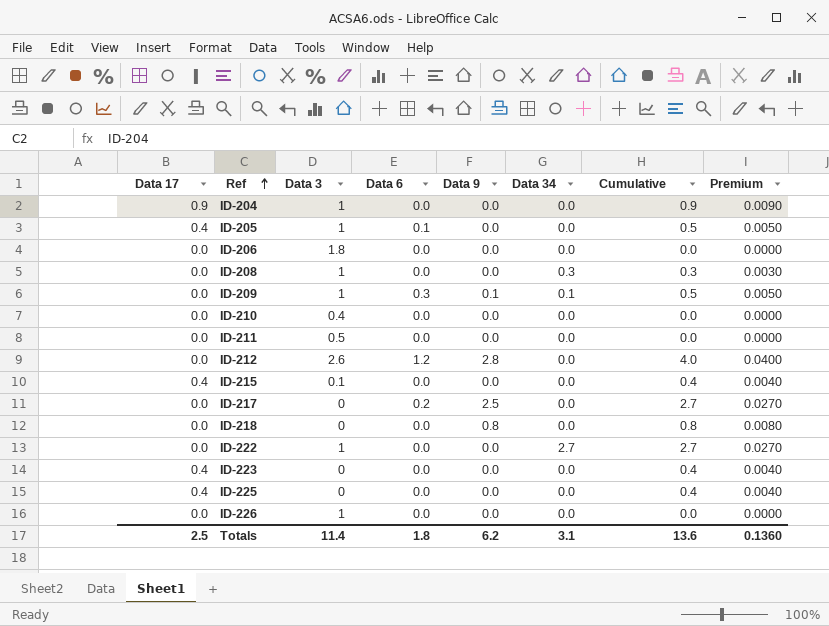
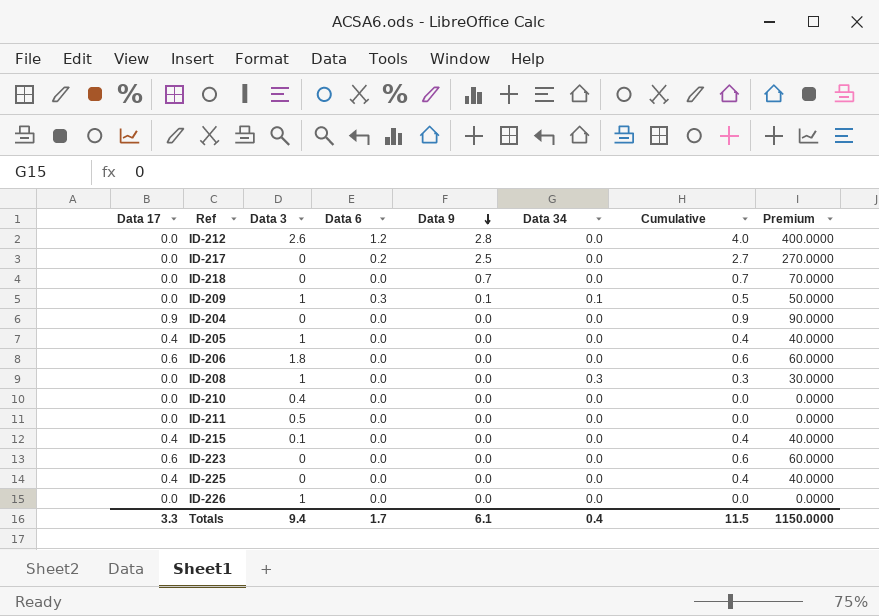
row order: Ref ascending -> Data 9 descending
column Premium | formula: [Cumulative] * 0.01 -> [Cumulative] * 100
row ID-222: 0.0 | 1 | 0.0 | 0.0 | 2.7 | 2.7 | 0.0270 -> none
ID-218 | Data 9: 0.8 -> 0.7
ID-218 | Cumulative: 0.8 -> 0.7
ID-204 | Data 3: 1 -> 0
ID-205 | Data 6: 0.1 -> 0.0
ID-205 | Cumulative: 0.5 -> 0.4
ID-206 | Data 17: 0.0 -> 0.6
ID-206 | Cumulative: 0.0 -> 0.6
ID-223 | Data 17: 0.4 -> 0.6
ID-223 | Cumulative: 0.4 -> 0.6
Totals | Data 17: 2.5 -> 3.3
Totals | Data 3: 11.4 -> 9.4
Totals | Data 6: 1.8 -> 1.7
Totals | Data 9: 6.2 -> 6.1
Totals | Data 34: 3.1 -> 0.4
Totals | Cumulative: 13.6 -> 11.5
Totals | Premium: 0.1360 -> 1150.0000

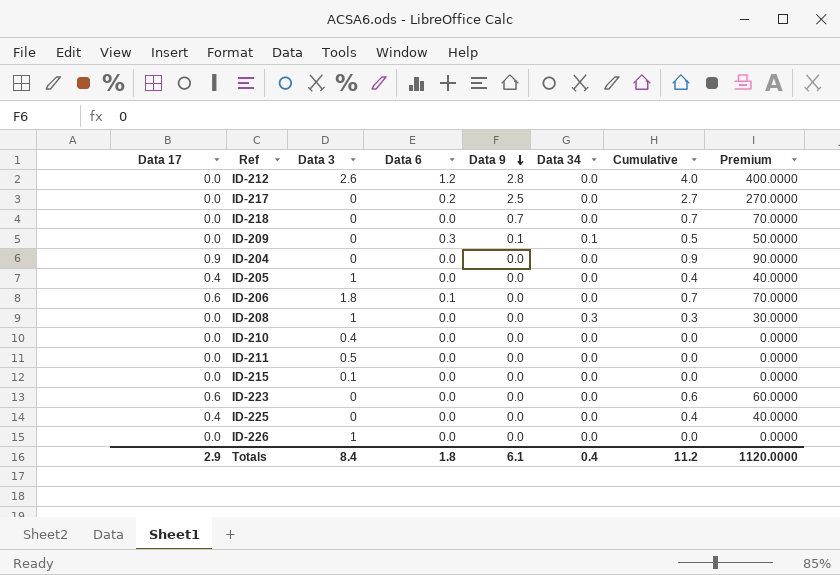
ID-209 | Data 3: 1 -> 0
ID-206 | Data 6: 0.0 -> 0.1
ID-206 | Cumulative: 0.6 -> 0.7
ID-206 | Premium: 60.0000 -> 70.0000
ID-215 | Data 17: 0.4 -> 0.0
ID-215 | Cumulative: 0.4 -> 0.0
ID-215 | Premium: 40.0000 -> 0.0000
Totals | Data 17: 3.3 -> 2.9
Totals | Data 3: 9.4 -> 8.4
Totals | Data 6: 1.7 -> 1.8
Totals | Cumulative: 11.5 -> 11.2
Totals | Premium: 1150.0000 -> 1120.0000

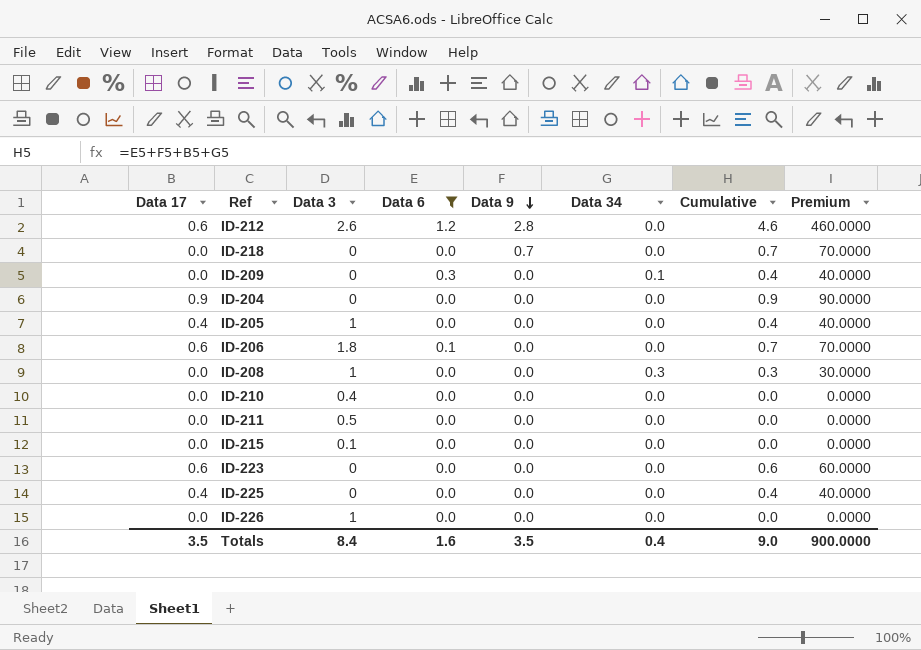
filter: none -> Data 6 != 0.2
ID-212 | Data 17: 0.0 -> 0.6
ID-212 | Cumulative: 4.0 -> 4.6
ID-212 | Premium: 400.0000 -> 460.0000
ID-209 | Data 9: 0.1 -> 0.0
ID-209 | Cumulative: 0.5 -> 0.4
ID-209 | Premium: 50.0000 -> 40.0000
Totals | Data 17: 2.9 -> 3.5
Totals | Data 6: 1.8 -> 1.6
Totals | Data 9: 6.1 -> 3.5
Totals | Cumulative: 11.2 -> 9.0
Totals | Premium: 1120.0000 -> 900.0000

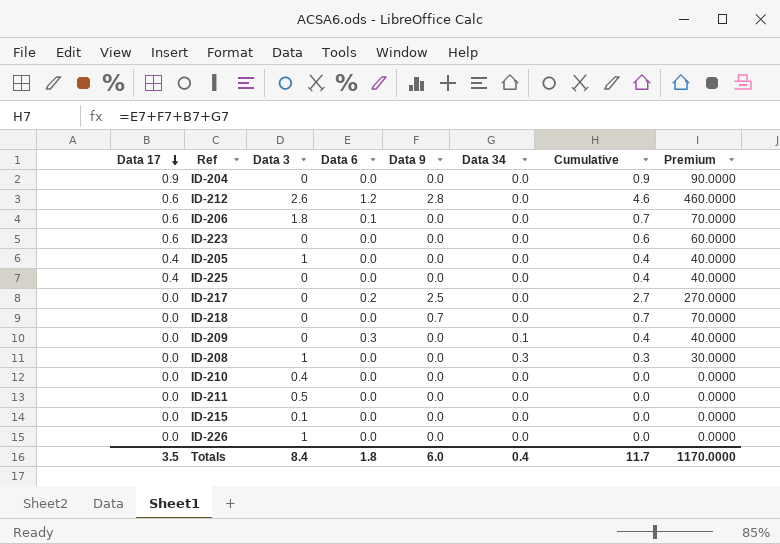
filter: Data 6 != 0.2 -> none
row order: Data 9 descending -> Data 17 descending
Totals | Data 6: 1.6 -> 1.8
Totals | Data 9: 3.5 -> 6.0
Totals | Cumulative: 9.0 -> 11.7
Totals | Premium: 900.0000 -> 1170.0000

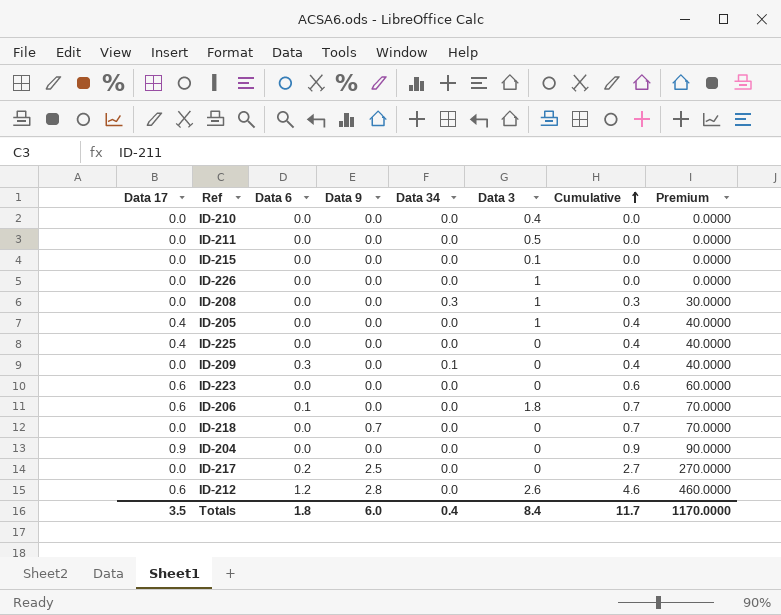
row order: Data 17 descending -> Cumulative ascending
column Data 3 | position: 3 -> 6

